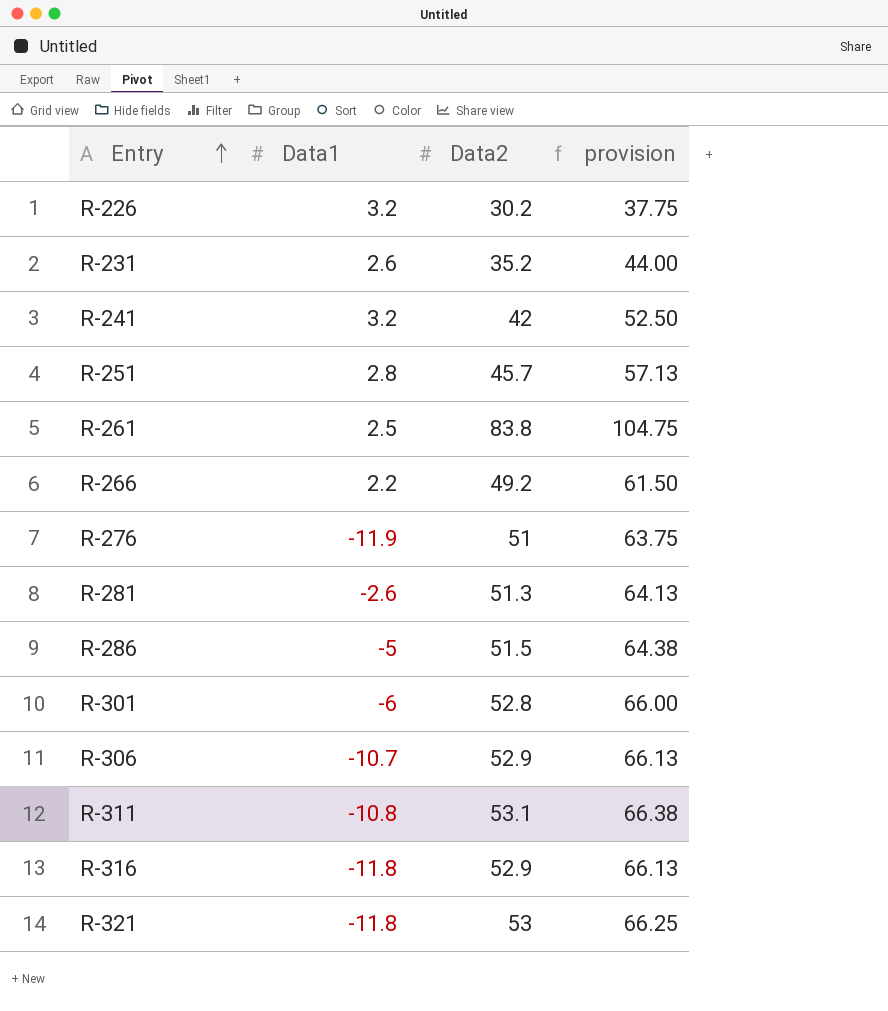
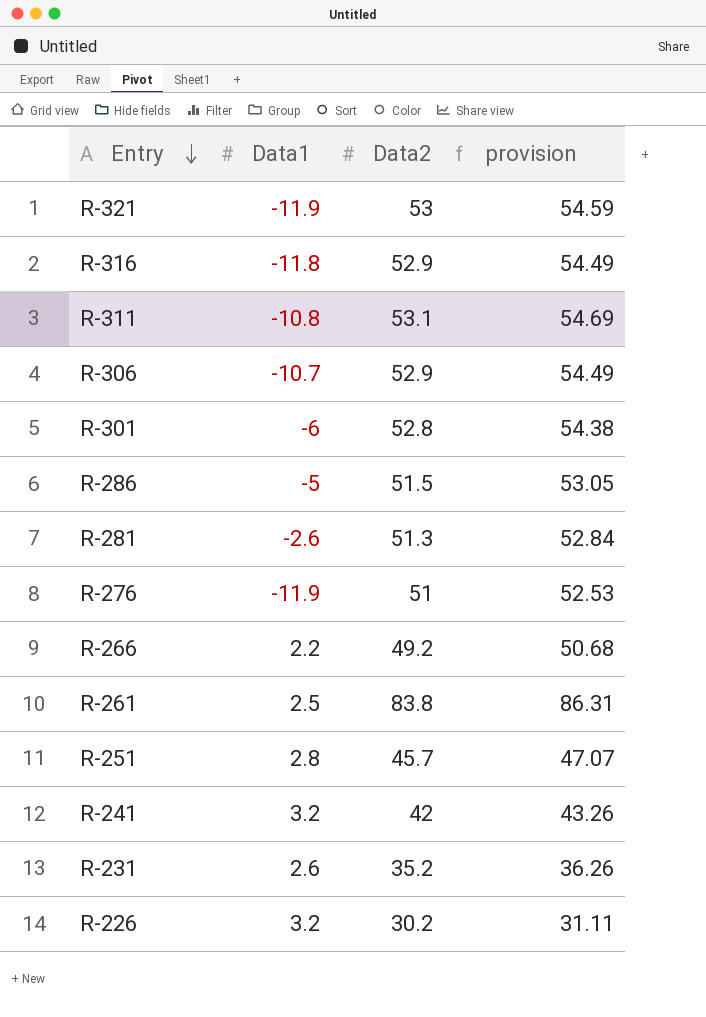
row order: Entry ascending -> Entry descending
column provision | formula: [Data2] * 1.25 -> [Data2] * 1.03
R-321 | Data1: -11.8 -> -11.9

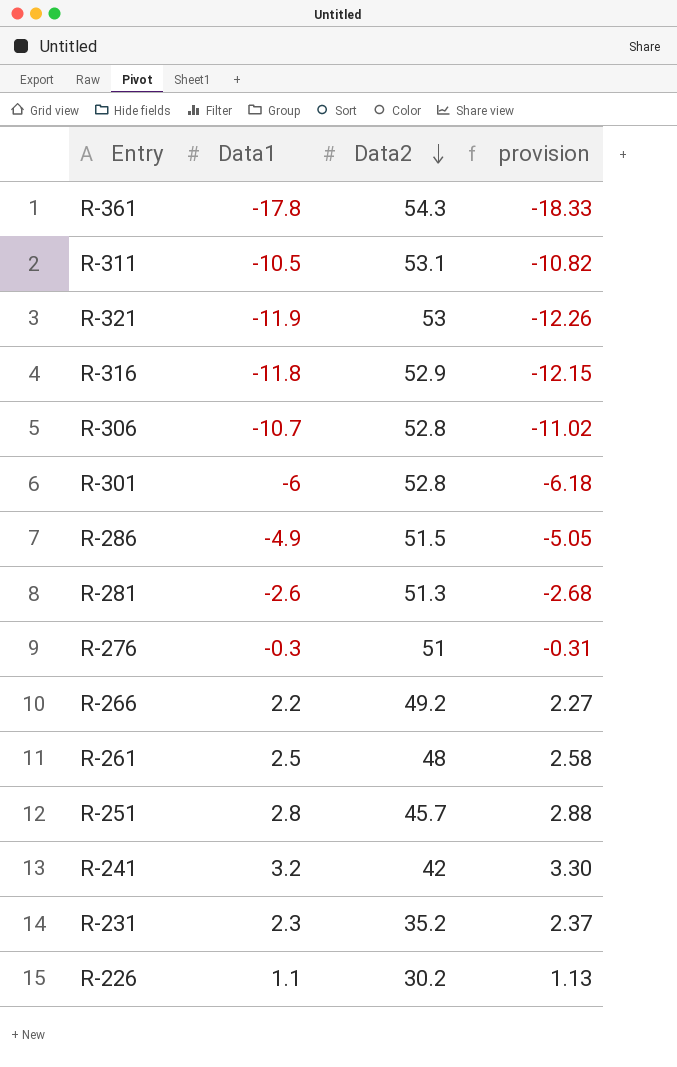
row order: Entry descending -> Data2 descending
column provision | formula: [Data2] * 1.03 -> [Data1] * 1.03
row R-361: none -> -17.8 | 54.3 | -18.33
R-311 | Data1: -10.8 -> -10.5
R-306 | Data2: 52.9 -> 52.8
R-286 | Data1: -5 -> -4.9
R-276 | Data1: -11.9 -> -0.3
R-261 | Data2: 83.8 -> 48
R-231 | Data1: 2.6 -> 2.3
R-226 | Data1: 3.2 -> 1.1

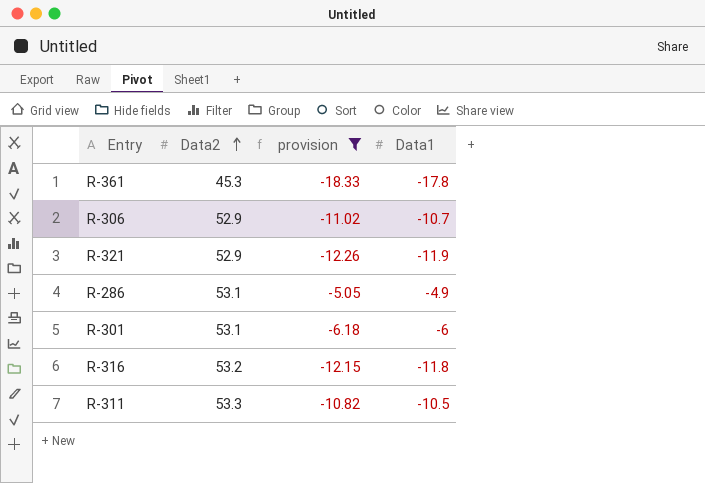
filter: none -> provision <= -5.05
row order: Data2 descending -> Data2 ascending
column Data1 | position: 2 -> 4
R-361 | Data2: 54.3 -> 45.3
R-306 | Data2: 52.8 -> 52.9
R-321 | Data2: 53 -> 52.9
R-286 | Data2: 51.5 -> 53.1
R-301 | Data2: 52.8 -> 53.1
R-316 | Data2: 52.9 -> 53.2
R-311 | Data2: 53.1 -> 53.3

